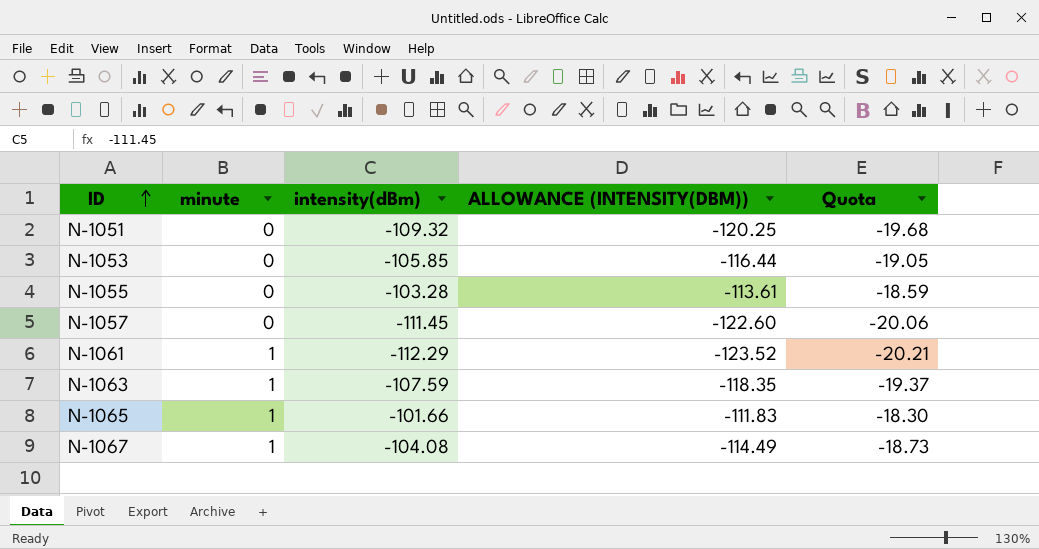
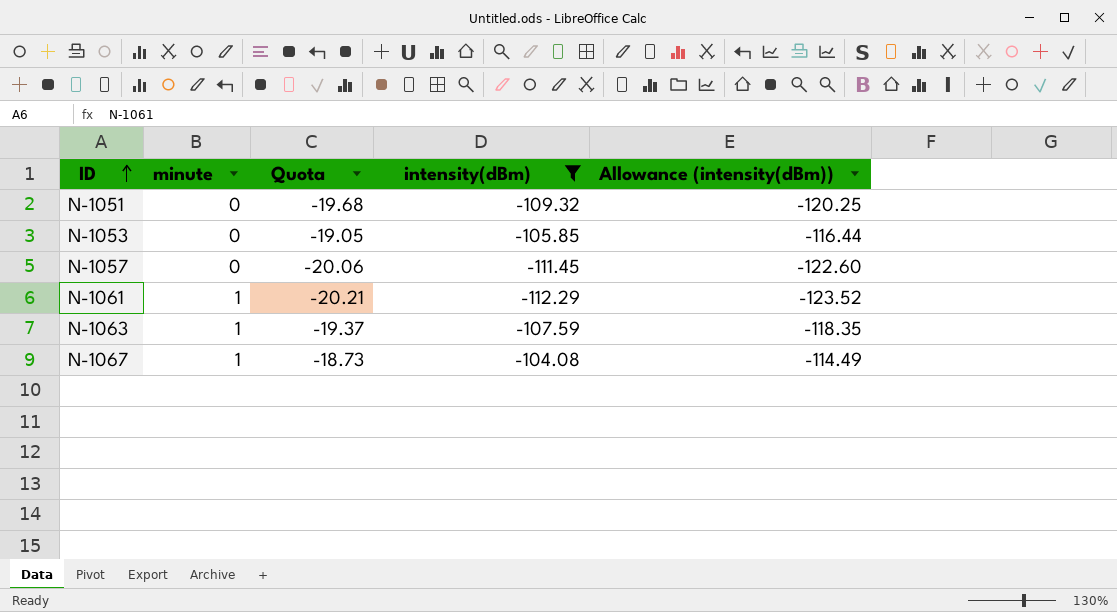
filter: none -> intensity(dBm) <= -104.08
column Quota | position: 5 -> 3
column name: ALLOWANCE (INTENSITY(DBM)) -> Allowance (intensity(dBm))

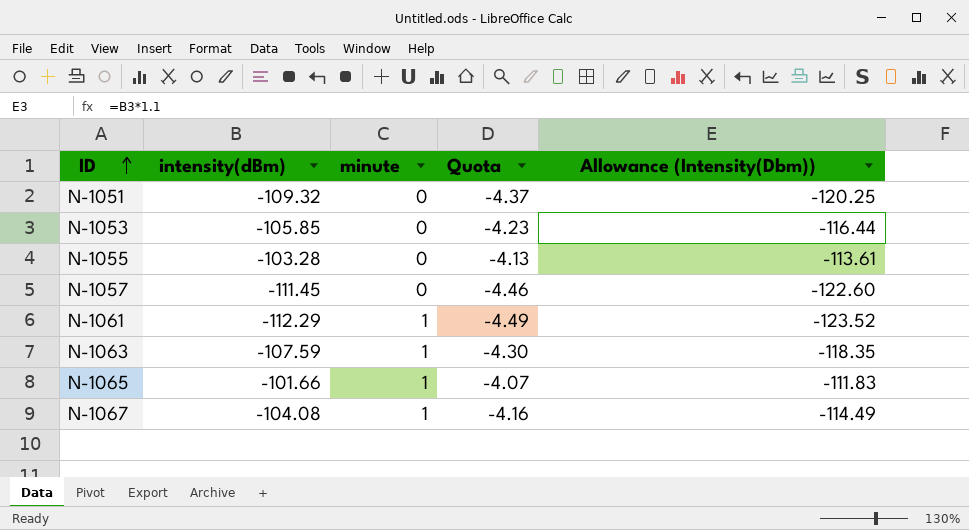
filter: intensity(dBm) <= -104.08 -> none
column intensity(dBm) | position: 4 -> 2
column Quota | formula: [intensity(dBm)] * 0.18 -> [intensity(dBm)] * 0.04
column name: Allowance (intensity(dBm)) -> Allowance (Intensity(Dbm))

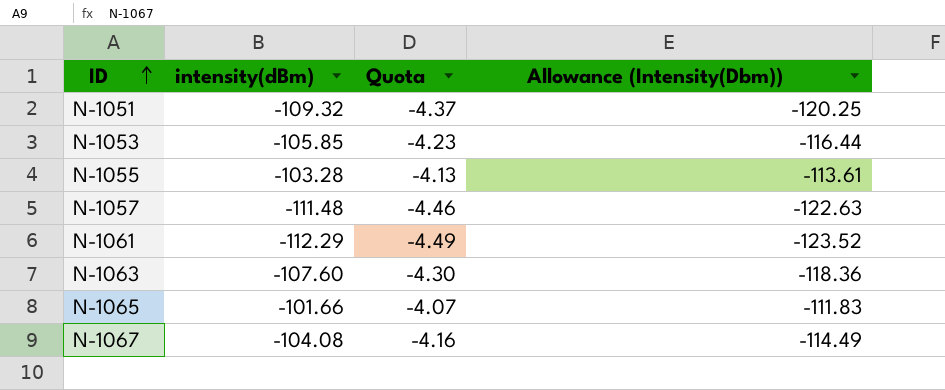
column minute | position: 3 -> none
N-1057 | intensity(dBm): -111.45 -> -111.48
N-1057 | Allowance (Intensity(Dbm)): -122.60 -> -122.63
N-1063 | intensity(dBm): -107.59 -> -107.60
N-1063 | Allowance (Intensity(Dbm)): -118.35 -> -118.36

